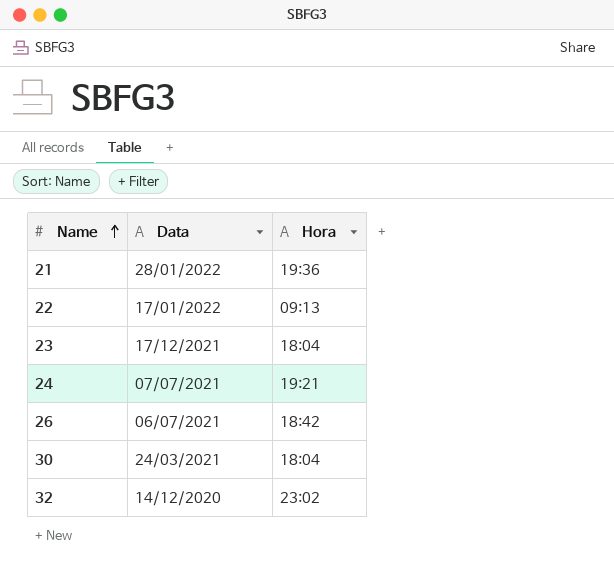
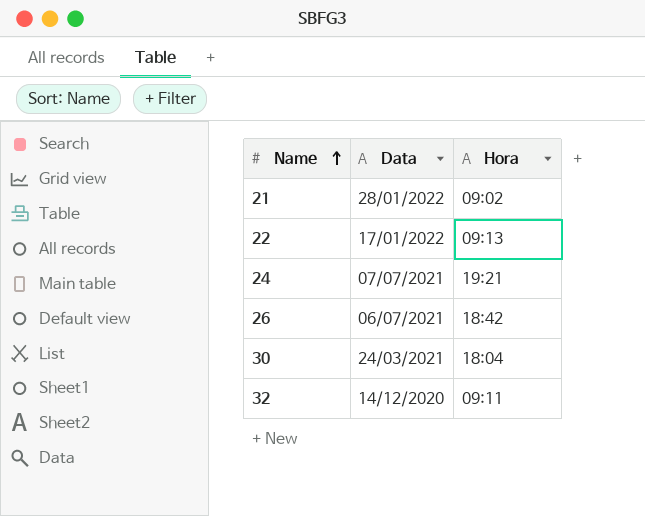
row 23: 17/12/2021 | 18:04 -> none
21 | Hora: 19:36 -> 09:02
32 | Hora: 23:02 -> 09:11

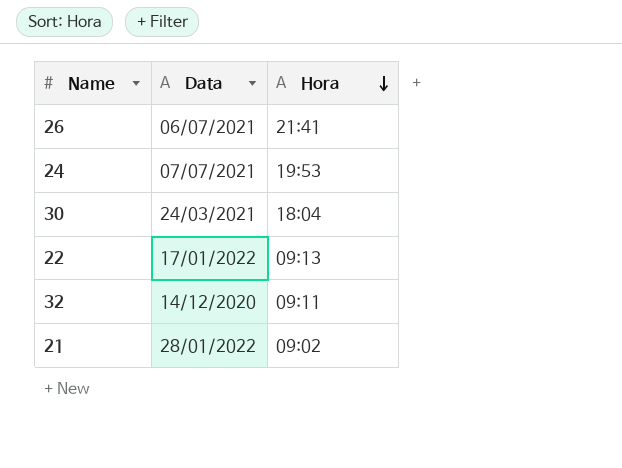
row order: Name ascending -> Hora descending
26 | Hora: 18:42 -> 21:41
24 | Hora: 19:21 -> 19:53

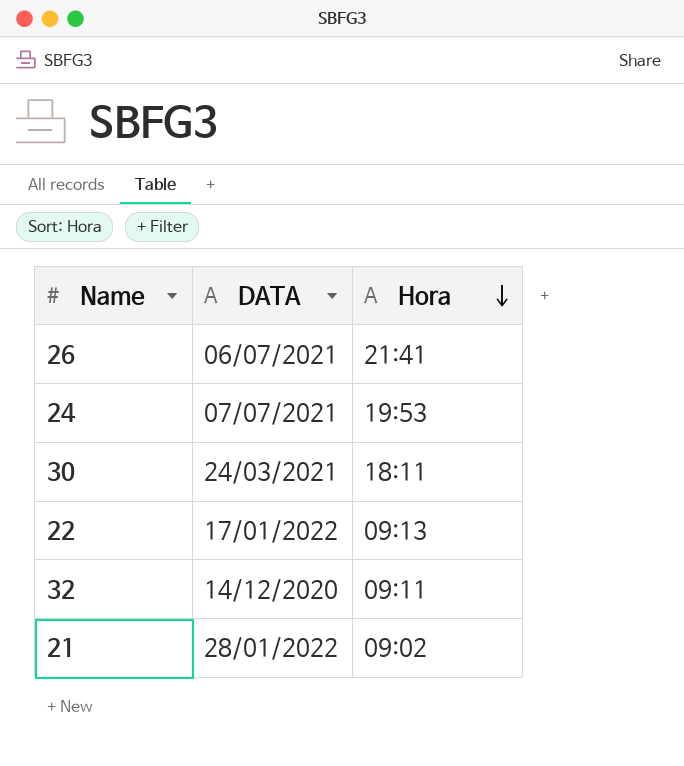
column name: Data -> DATA
30 | Hora: 18:04 -> 18:11

